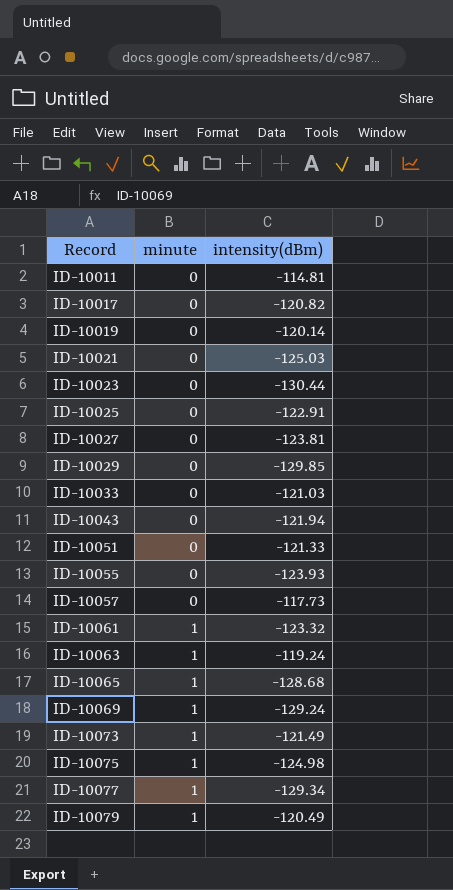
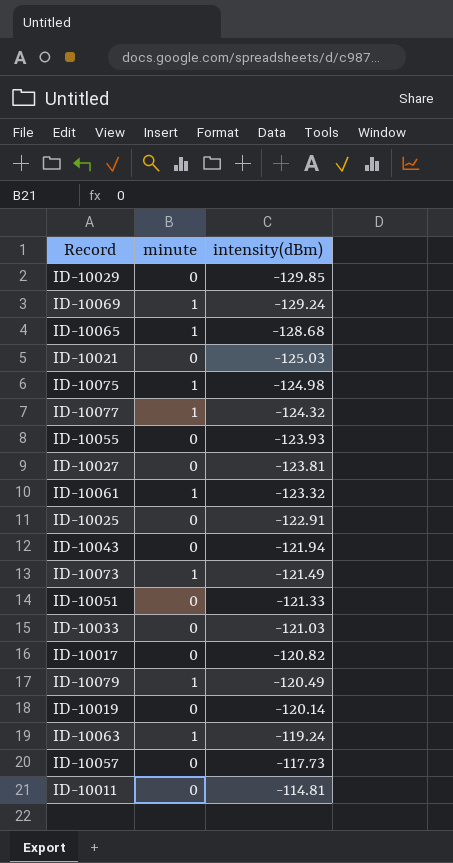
row order: Record ascending -> intensity(dBm) ascending
row ID-10023: 0 | -130.44 -> none
ID-10077 | intensity(dBm): -129.34 -> -124.32

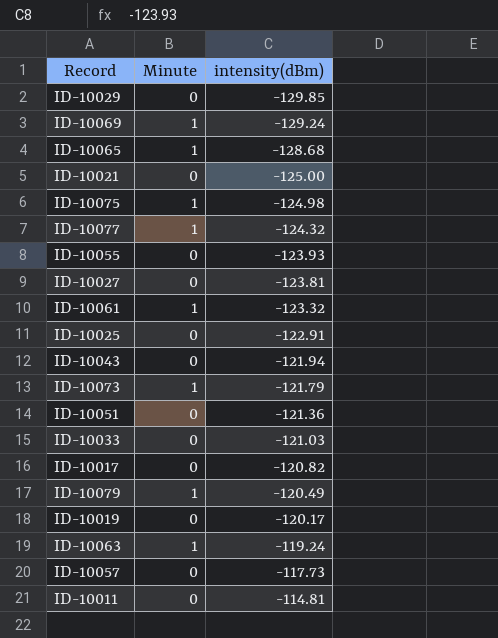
column name: minute -> Minute
ID-10021 | intensity(dBm): -125.03 -> -125.00
ID-10073 | intensity(dBm): -121.49 -> -121.79
ID-10051 | intensity(dBm): -121.33 -> -121.36
ID-10019 | intensity(dBm): -120.14 -> -120.17

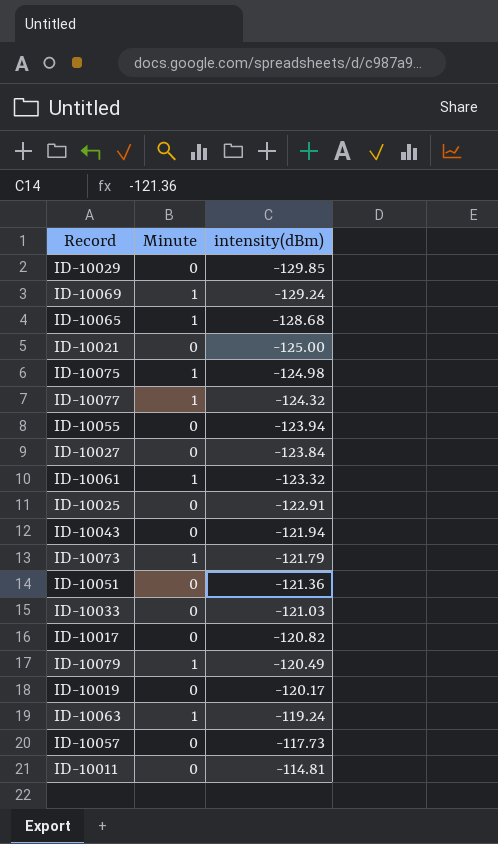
ID-10055 | intensity(dBm): -123.93 -> -123.94
ID-10027 | intensity(dBm): -123.81 -> -123.84

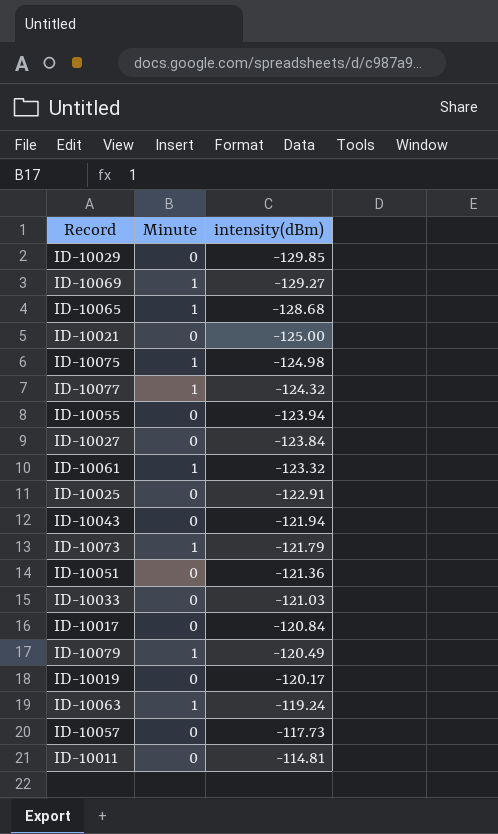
ID-10069 | intensity(dBm): -129.24 -> -129.27
ID-10017 | intensity(dBm): -120.82 -> -120.84

